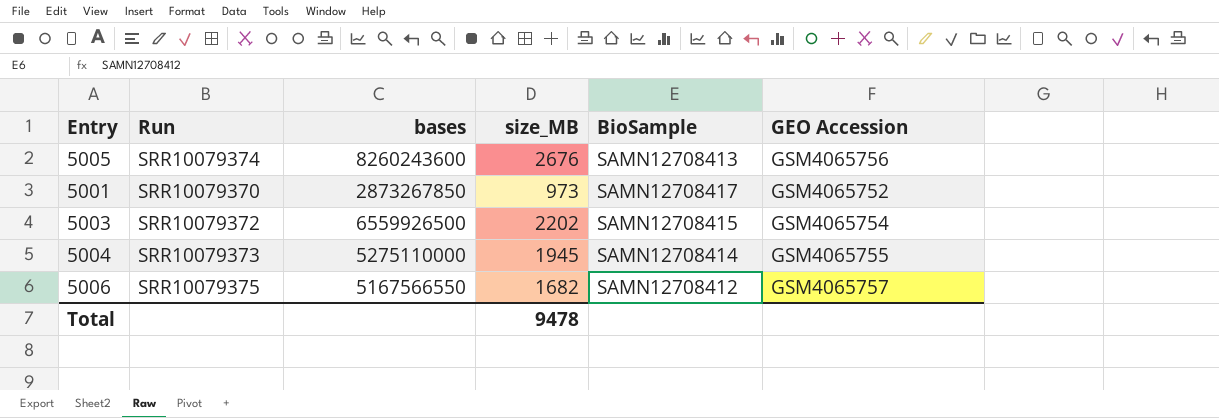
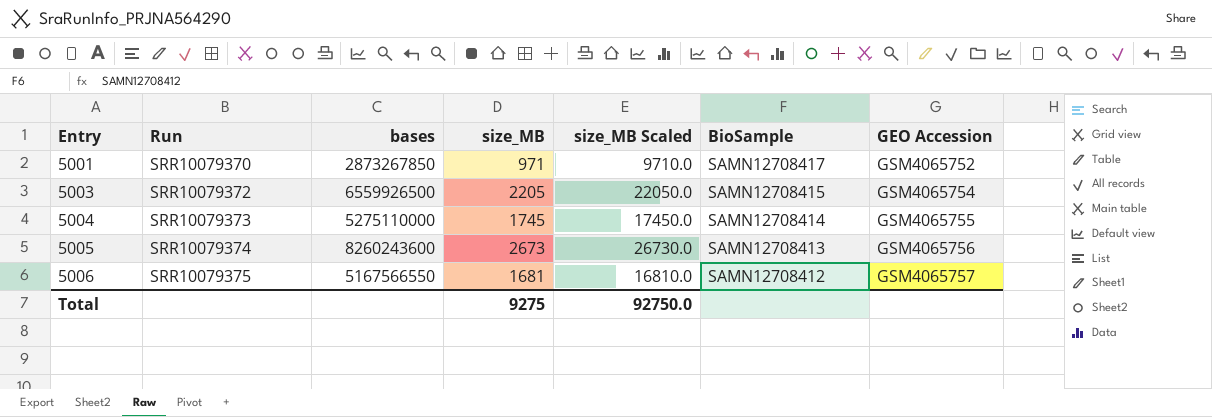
row order: none -> Entry ascending
column size_MB Scaled | formula: none -> [size_MB] * 10
5001 | size_MB: 973 -> 971
5003 | size_MB: 2202 -> 2205
5004 | size_MB: 1945 -> 1745
5005 | size_MB: 2676 -> 2673
5006 | size_MB: 1682 -> 1681
Total | size_MB: 9478 -> 9275

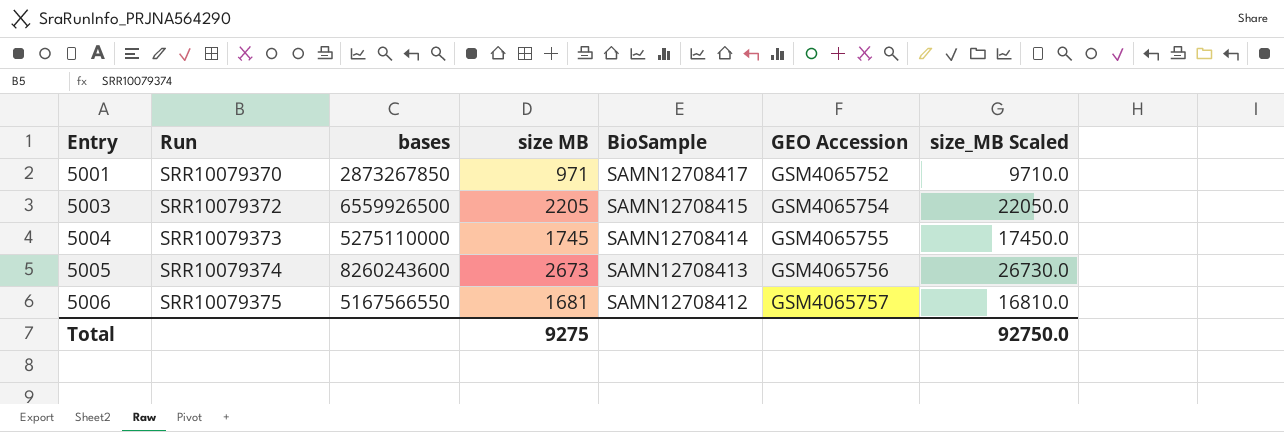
column name: size_MB -> size MB
column size_MB Scaled | position: 5 -> 7

